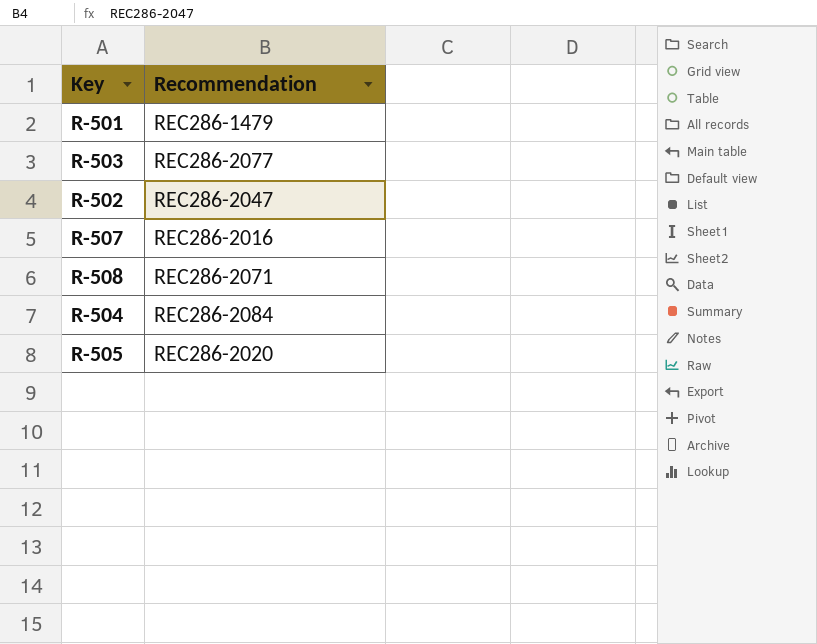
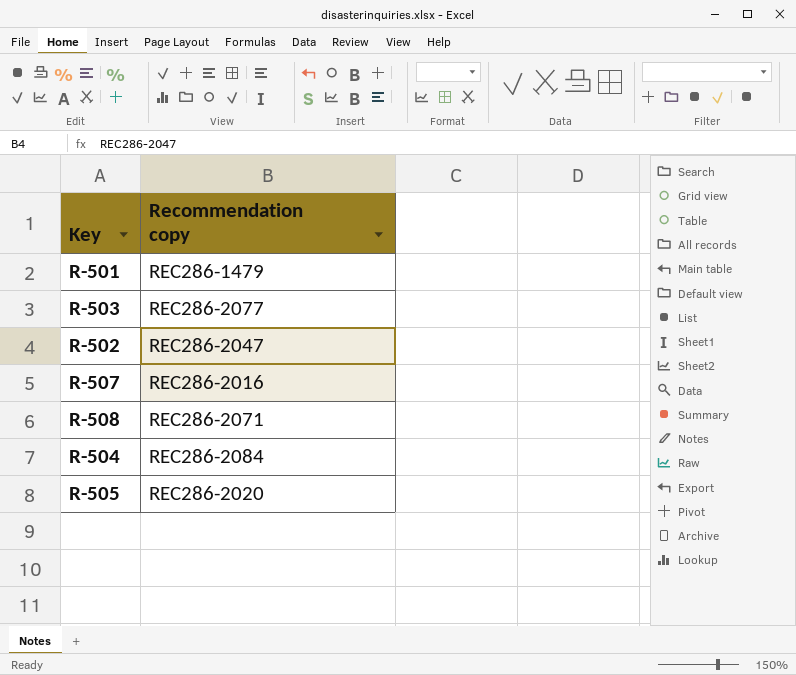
column name: Recommendation -> Recommendation copy

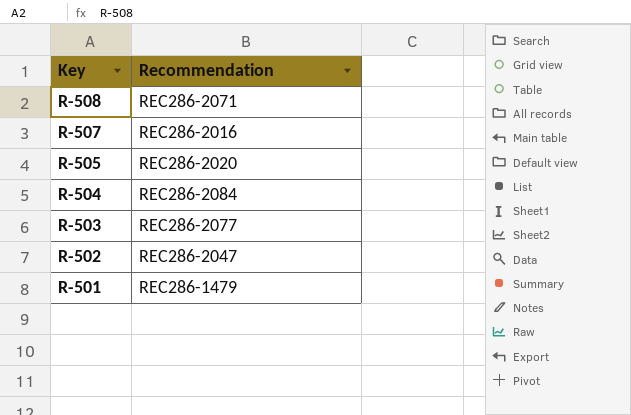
row order: none -> Key descending
column name: Recommendation copy -> Recommendation

